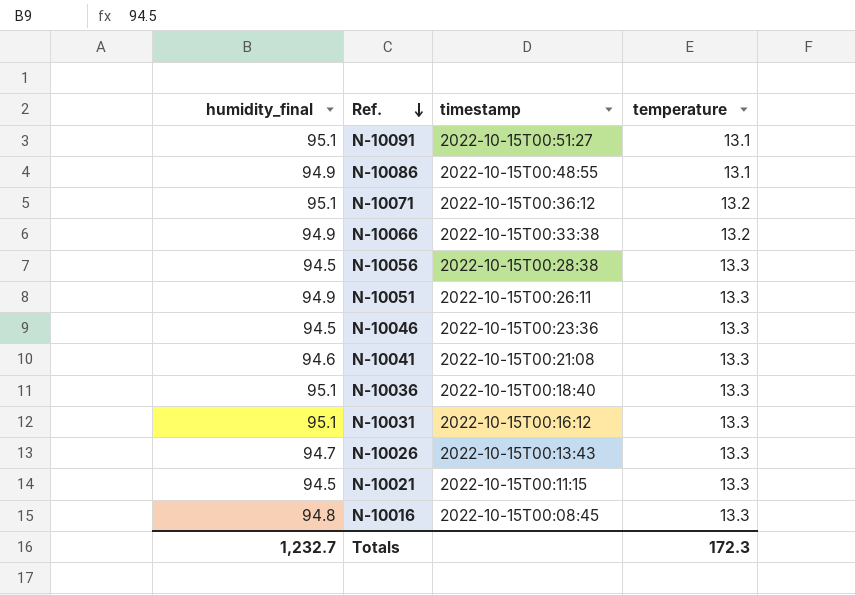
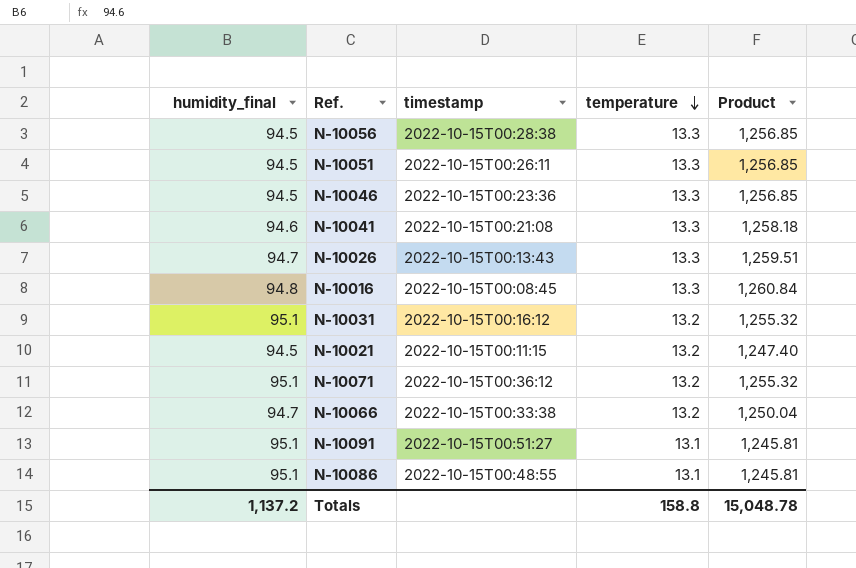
row order: Ref. descending -> temperature descending
column Product | formula: none -> [humidity_final] * [temperature]
row N-10036: 95.1 | 2022-10-15T00:18:40 | 13.3 -> none
N-10051 | humidity_final: 94.9 -> 94.5
N-10031 | temperature: 13.3 -> 13.2
N-10021 | temperature: 13.3 -> 13.2
N-10066 | humidity_final: 94.9 -> 94.7
N-10086 | humidity_final: 94.9 -> 95.1
Totals | humidity_final: 1,232.7 -> 1,137.2
Totals | temperature: 172.3 -> 158.8

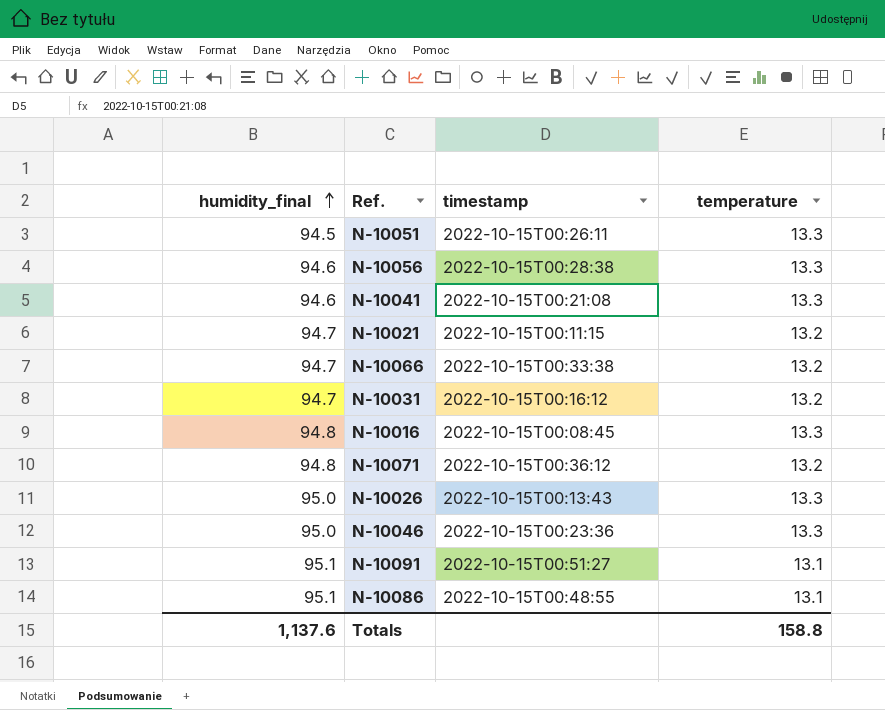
row order: temperature descending -> humidity_final ascending
column Product | formula: [humidity_final] * [temperature] -> none
N-10056 | humidity_final: 94.5 -> 94.6
N-10021 | humidity_final: 94.5 -> 94.7
N-10031 | humidity_final: 95.1 -> 94.7
N-10071 | humidity_final: 95.1 -> 94.8
N-10026 | humidity_final: 94.7 -> 95.0
N-10046 | humidity_final: 94.5 -> 95.0
Totals | humidity_final: 1,137.2 -> 1,137.6

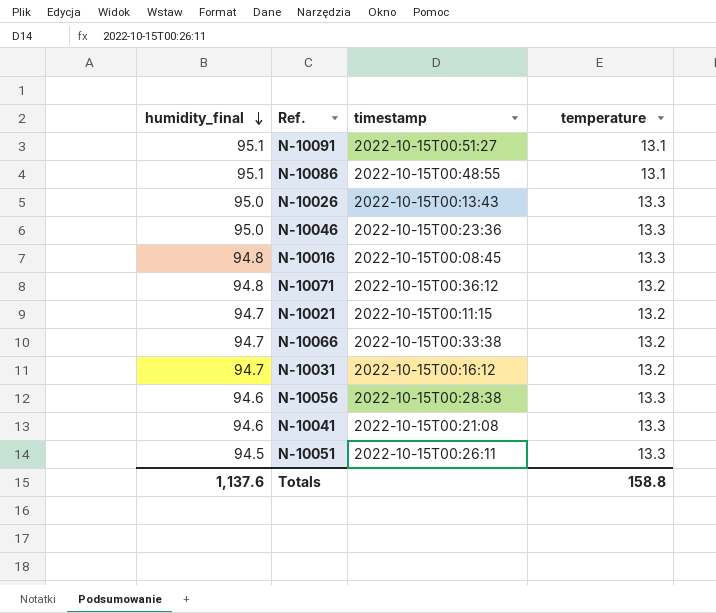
row order: humidity_final ascending -> humidity_final descending

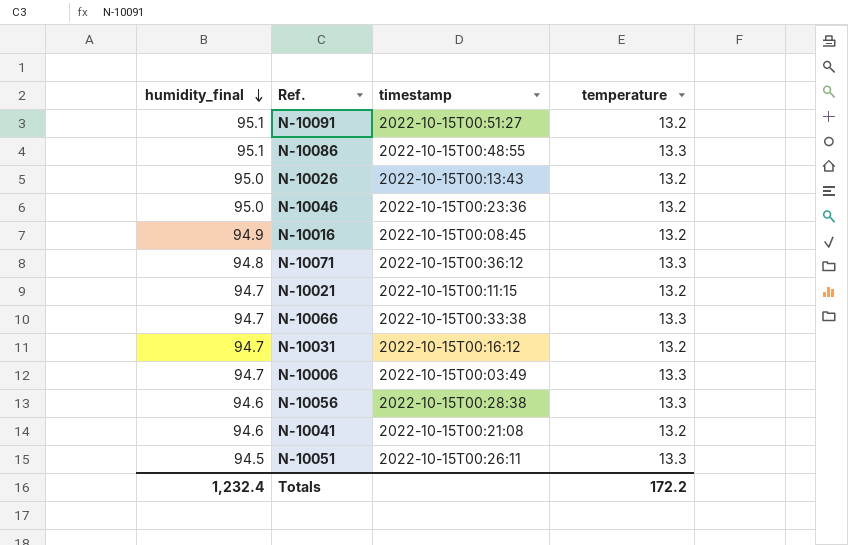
N-10091 | temperature: 13.1 -> 13.2
N-10086 | temperature: 13.1 -> 13.3
N-10026 | temperature: 13.3 -> 13.2
N-10046 | temperature: 13.3 -> 13.2
N-10016 | humidity_final: 94.8 -> 94.9
N-10016 | temperature: 13.3 -> 13.2
N-10071 | temperature: 13.2 -> 13.3
N-10066 | temperature: 13.2 -> 13.3
row N-10006: none -> 94.7 | 2022-10-15T00:03:49 | 13.3
N-10041 | temperature: 13.3 -> 13.2
Totals | humidity_final: 1,137.6 -> 1,232.4
Totals | temperature: 158.8 -> 172.2

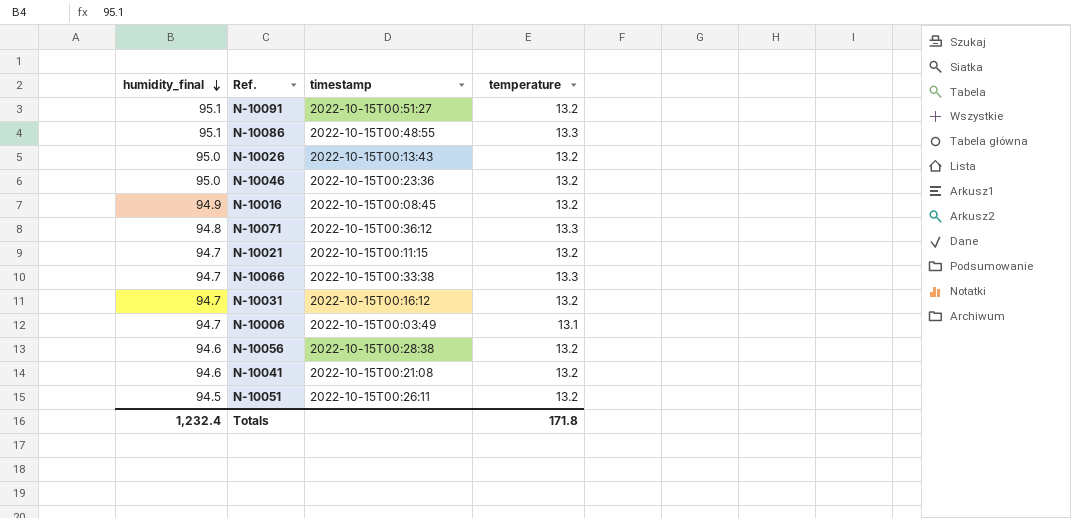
N-10006 | temperature: 13.3 -> 13.1
N-10056 | temperature: 13.3 -> 13.2
N-10051 | temperature: 13.3 -> 13.2
Totals | temperature: 172.2 -> 171.8

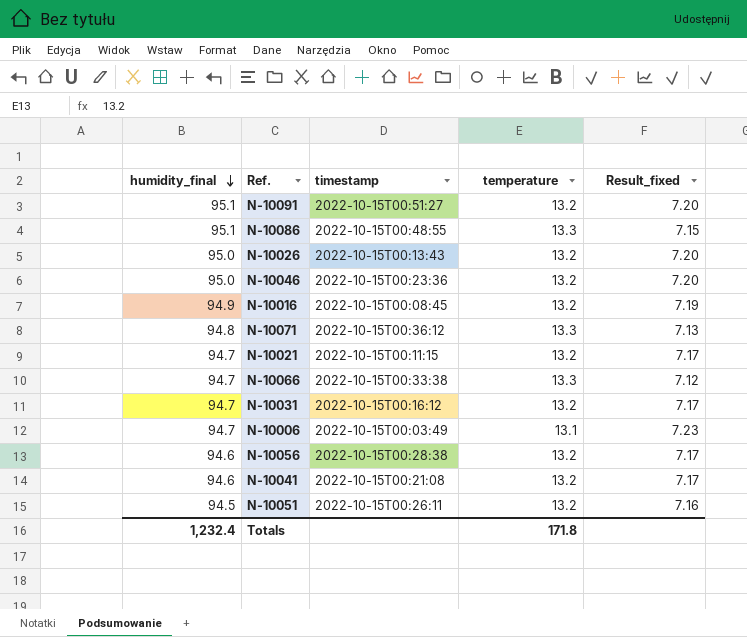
column Result_fixed | formula: none -> [humidity_final] / [temperature]

